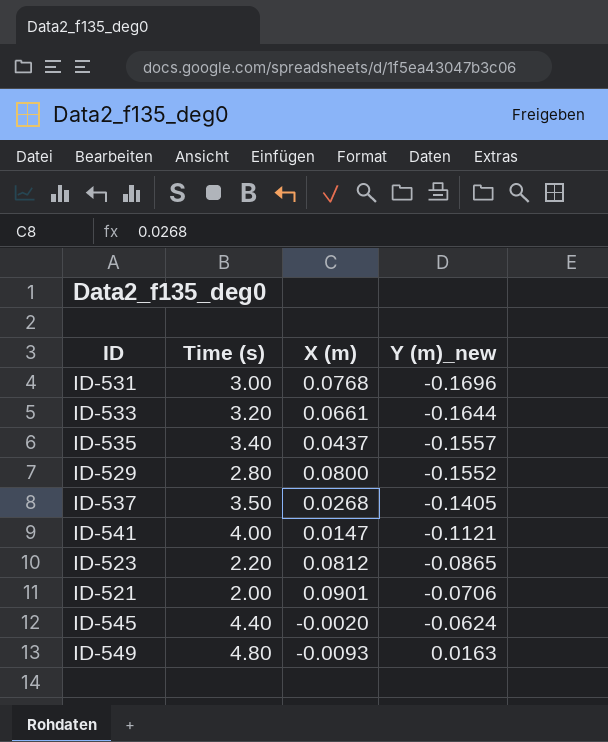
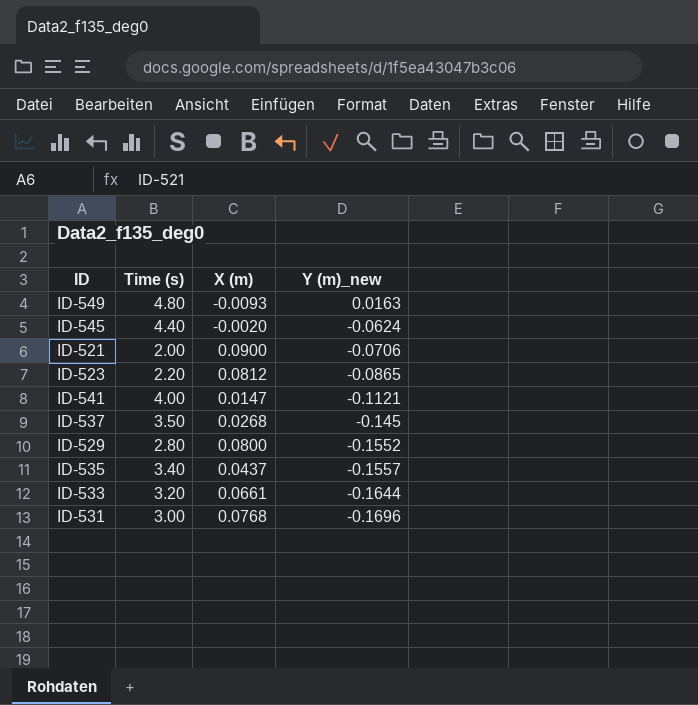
row order: Y (m)_new ascending -> Y (m)_new descending
ID-521 | X (m): 0.0901 -> 0.0900
ID-537 | Y (m)_new: -0.1405 -> -0.145

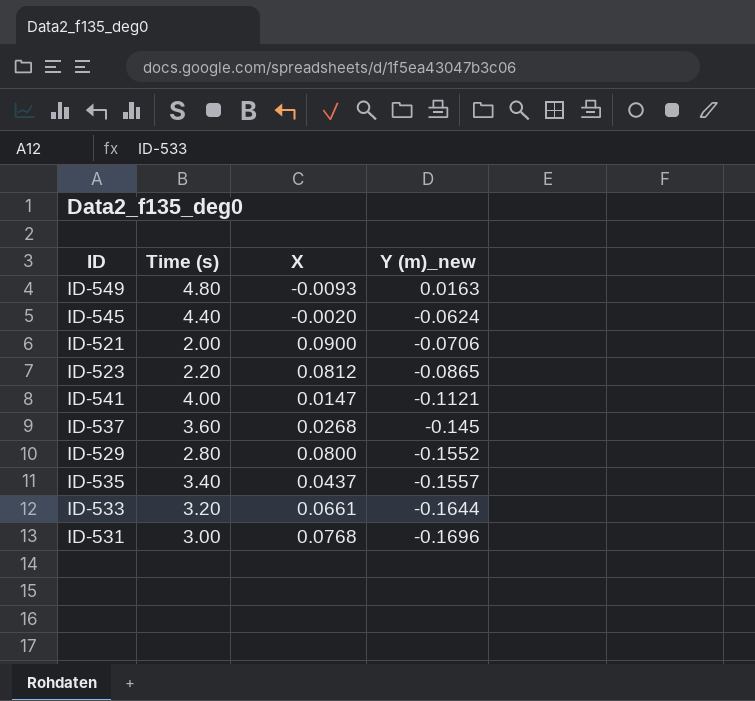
column name: X (m) -> X
ID-537 | Time (s): 3.50 -> 3.60

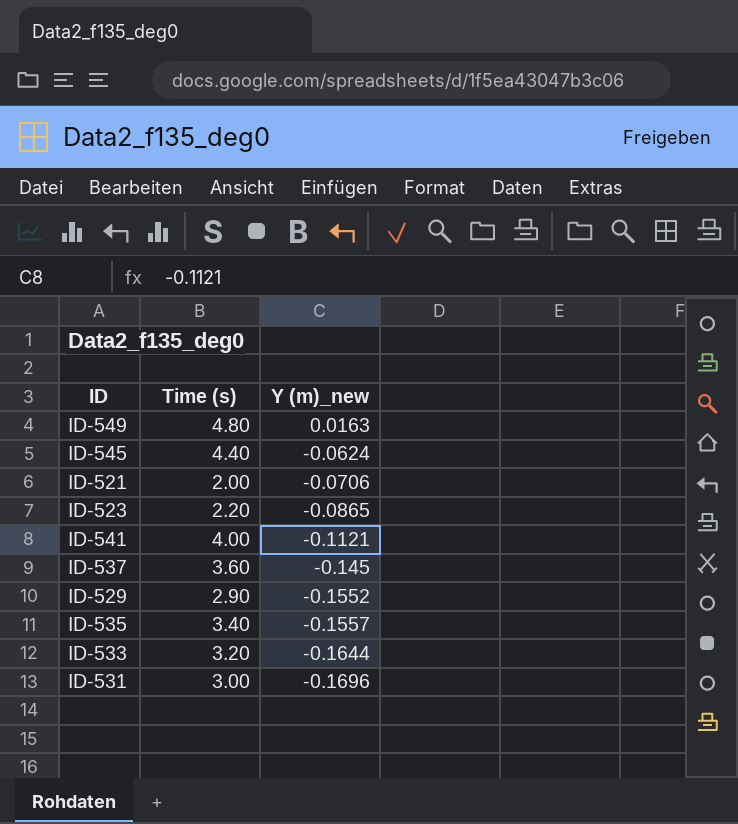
column X | position: 3 -> none
ID-529 | Time (s): 2.80 -> 2.90

